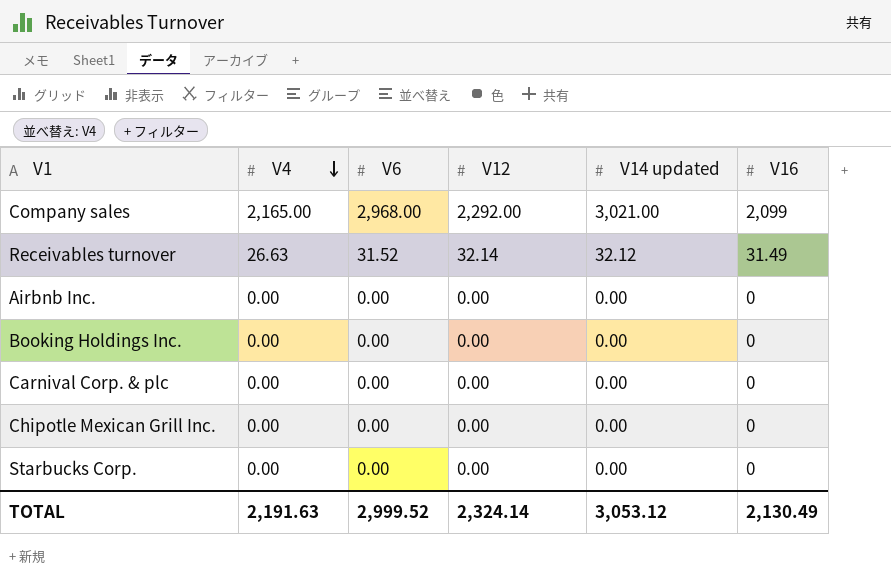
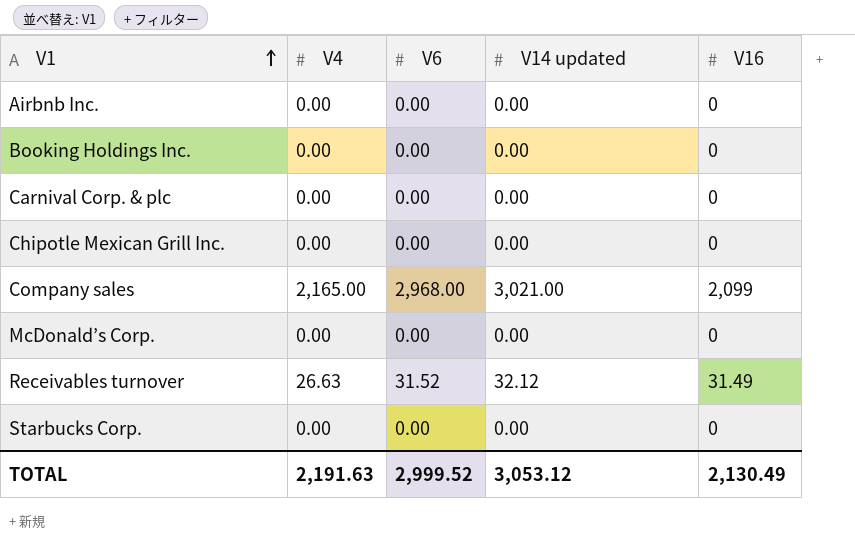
row order: V4 descending -> V1 ascending
column V12 | position: 4 -> none
row McDonald’s Corp.: none -> 0.00 | 0.00 | 0.00 | 0

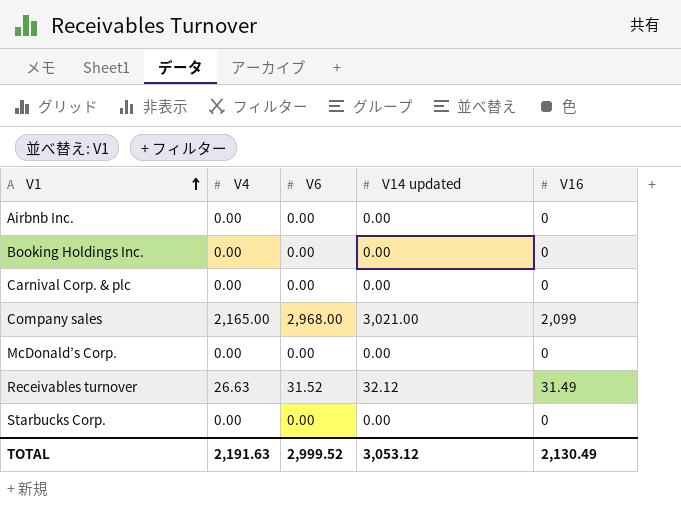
row Chipotle Mexican Grill Inc.: 0.00 | 0.00 | 0.00 | 0 -> none

